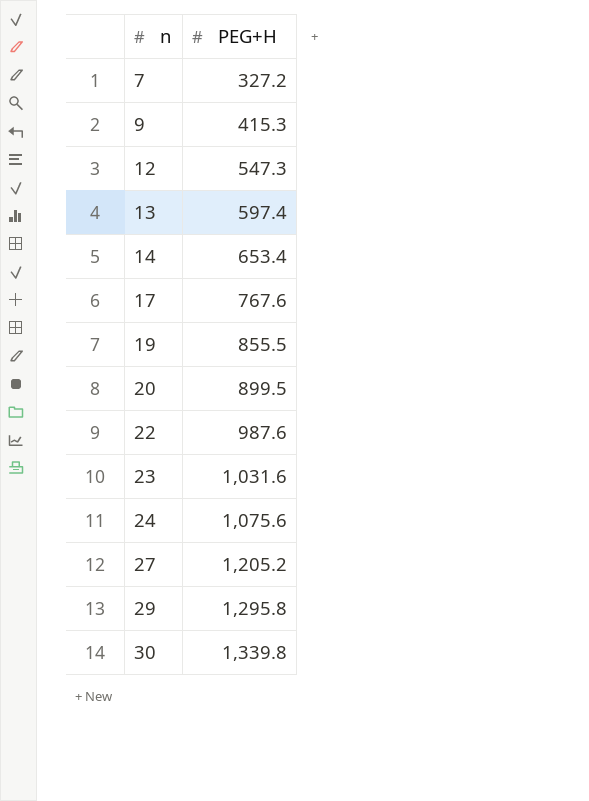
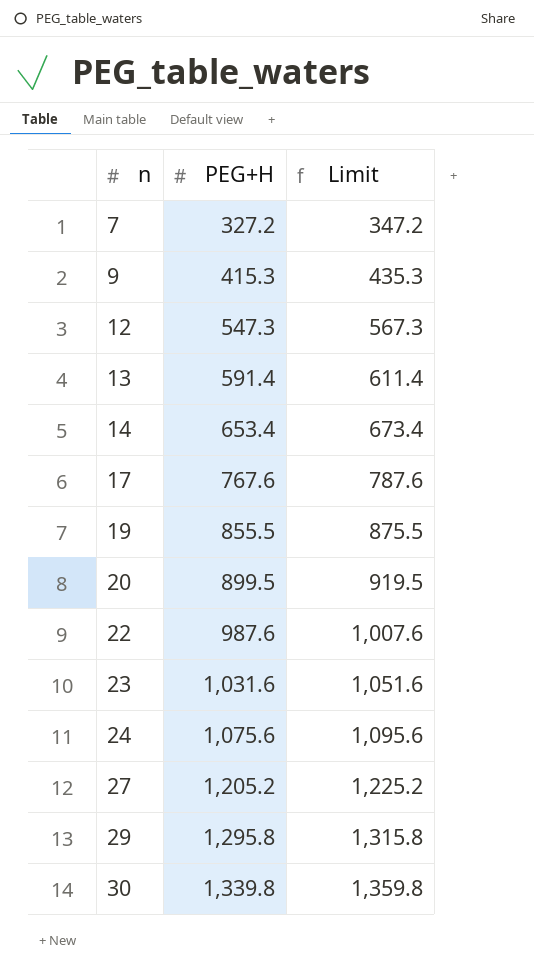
column Limit | formula: none -> [PEG+H] + 20
13 | PEG+H: 597.4 -> 591.4

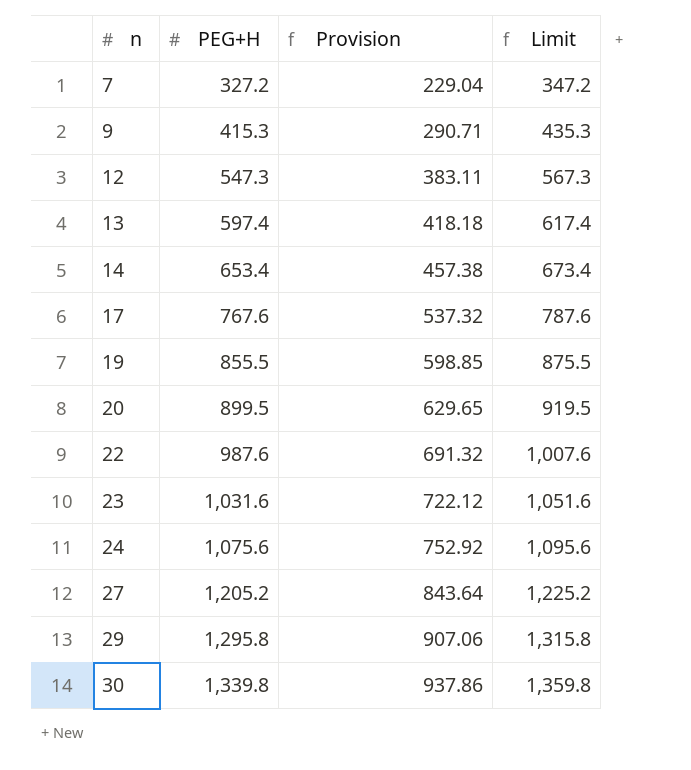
column Provision | formula: none -> [PEG+H] * 0.7
13 | PEG+H: 591.4 -> 597.4
13 | Limit: 611.4 -> 617.4

